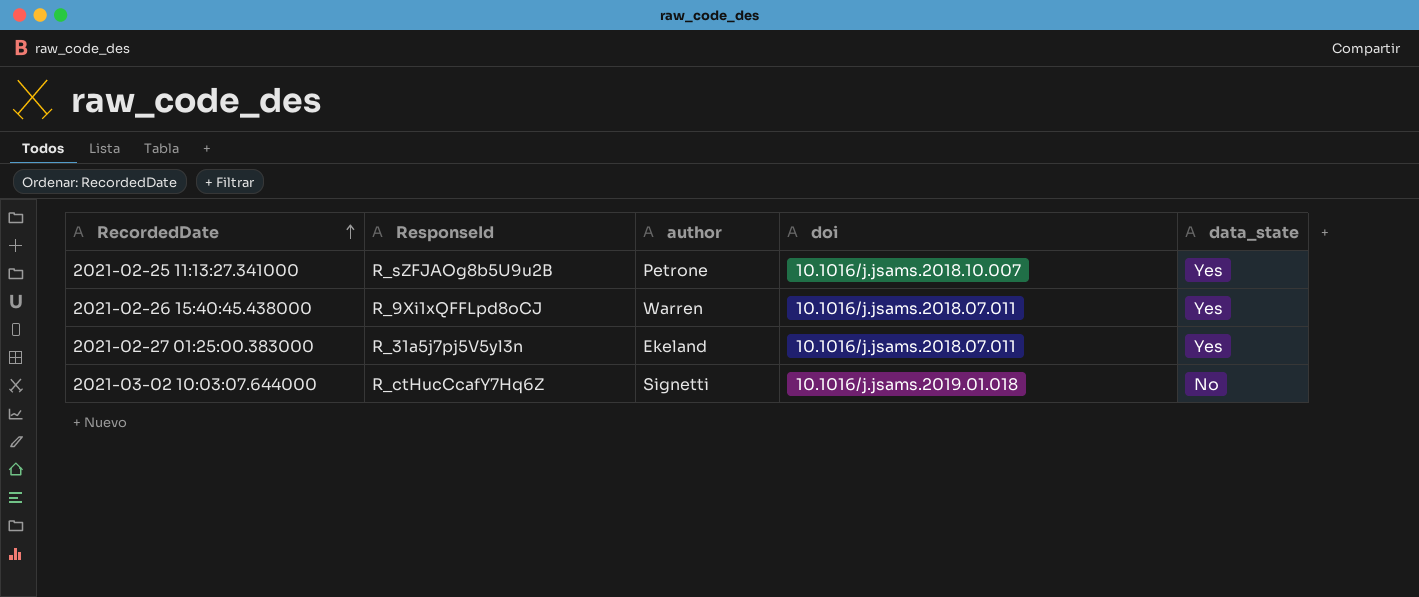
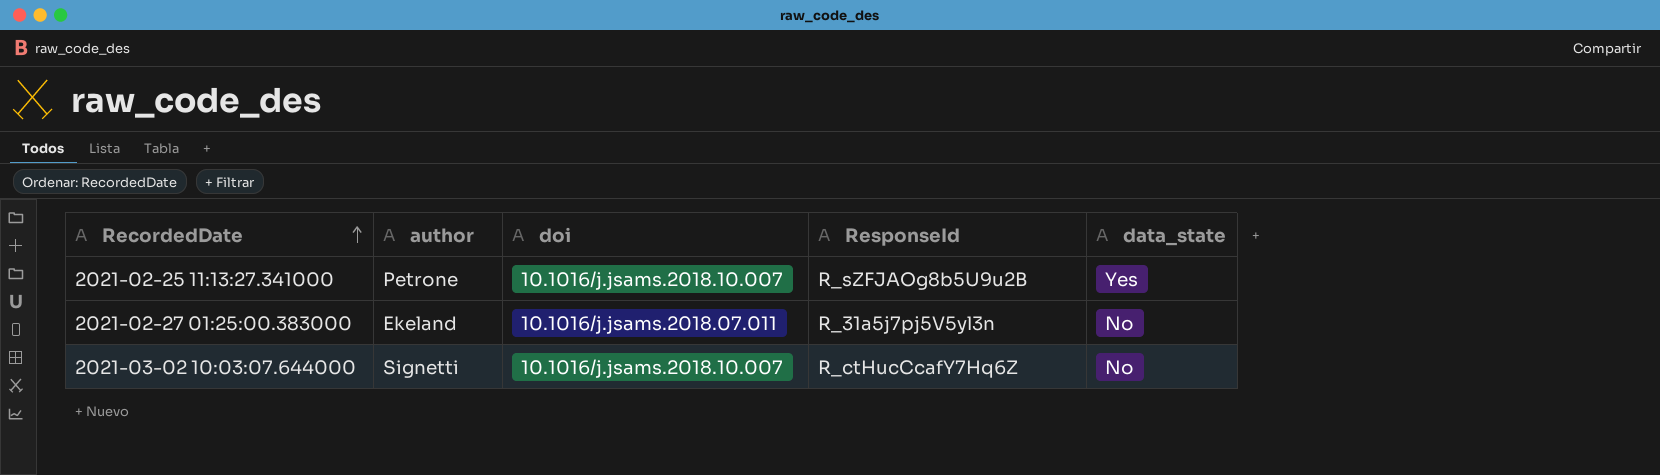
column ResponseId | position: 2 -> 4
row 2021-02-26 15:40:45.438000: R_9Xi1xQFFLpd8oCJ | Warren | 10.1016/j.jsams.2018.07.011 | Yes -> none
2021-02-27 01:25:00.383000 | data_state: Yes -> No
2021-03-02 10:03:07.644000 | doi: 10.1016/j.jsams.2019.01.018 -> 10.1016/j.jsams.2018.10.007

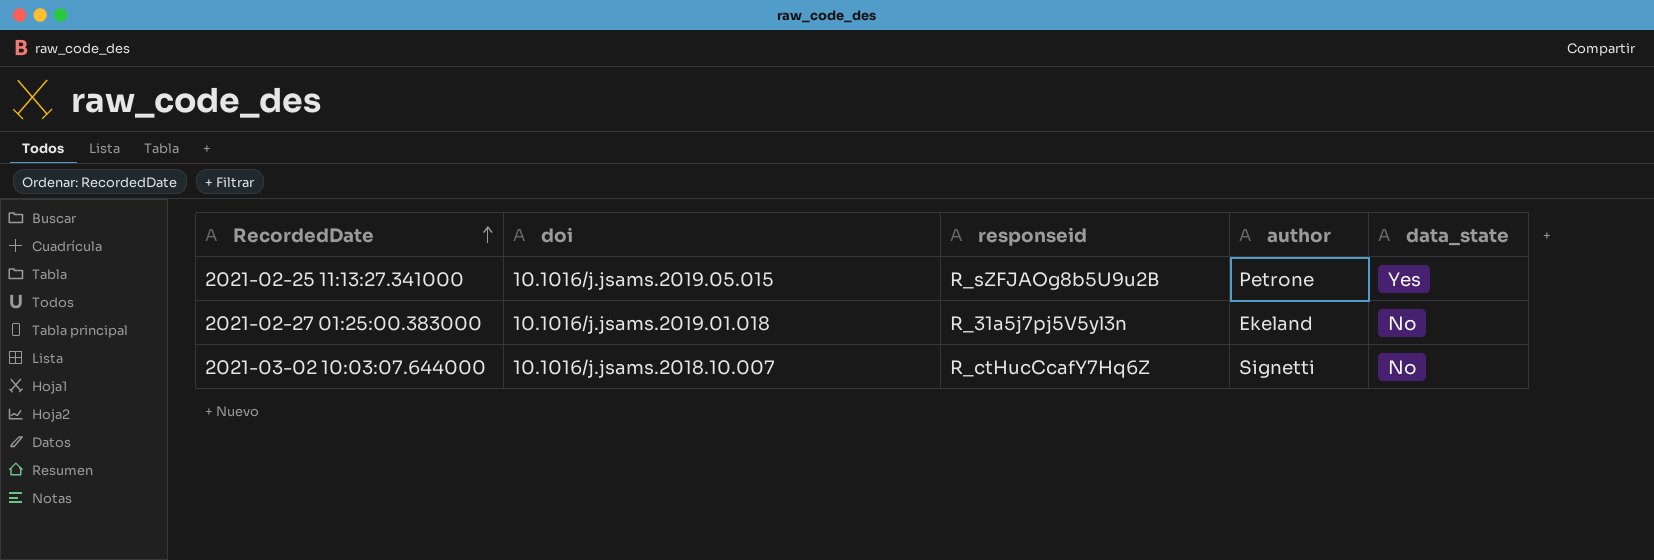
column name: ResponseId -> responseid
column author | position: 2 -> 4
2021-02-25 11:13:27.341000 | doi: 10.1016/j.jsams.2018.10.007 -> 10.1016/j.jsams.2019.05.015
2021-02-27 01:25:00.383000 | doi: 10.1016/j.jsams.2018.07.011 -> 10.1016/j.jsams.2019.01.018

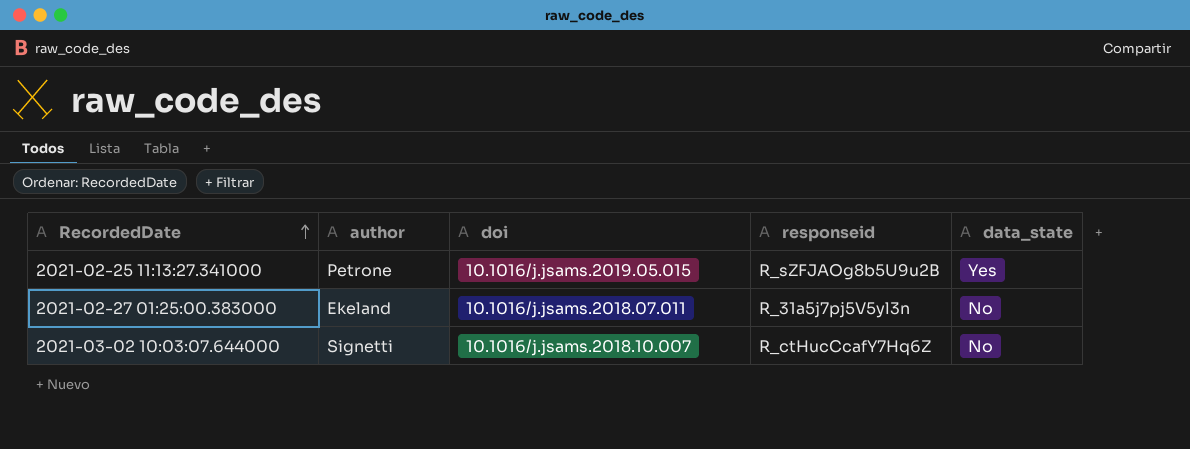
column author | position: 4 -> 2
2021-02-27 01:25:00.383000 | doi: 10.1016/j.jsams.2019.01.018 -> 10.1016/j.jsams.2018.07.011

